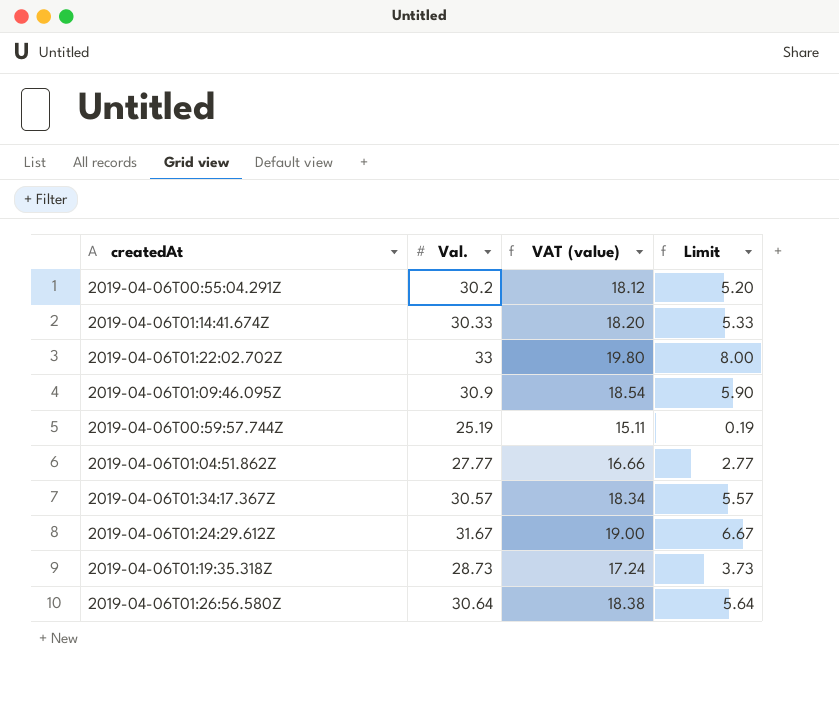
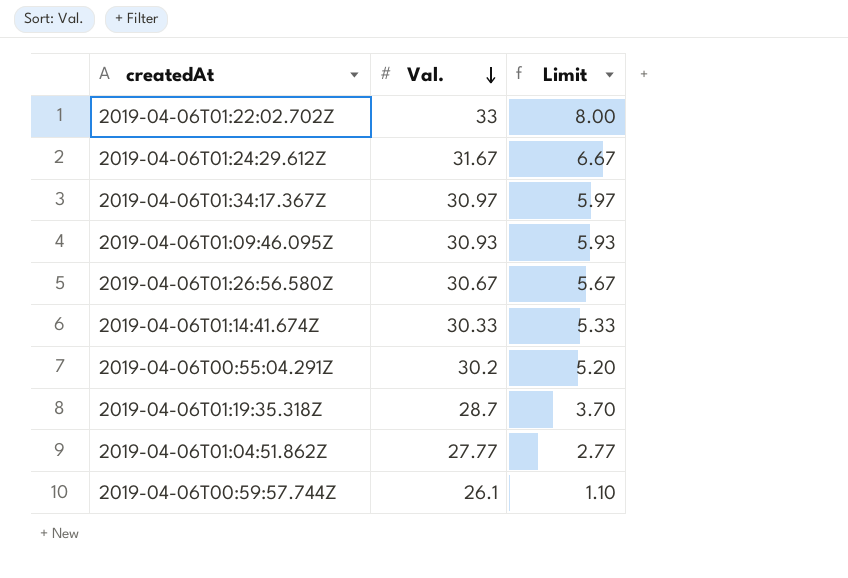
row order: none -> Val. descending
column VAT (value) | formula: [Val.] * 0.6 -> none
2019-04-06T01:34:17.367Z | Val.: 30.57 -> 30.97
2019-04-06T01:34:17.367Z | Limit: 5.57 -> 5.97
2019-04-06T01:09:46.095Z | Val.: 30.9 -> 30.93
2019-04-06T01:09:46.095Z | Limit: 5.90 -> 5.93
2019-04-06T01:26:56.580Z | Val.: 30.64 -> 30.67
2019-04-06T01:26:56.580Z | Limit: 5.64 -> 5.67
2019-04-06T01:19:35.318Z | Val.: 28.73 -> 28.7
2019-04-06T01:19:35.318Z | Limit: 3.73 -> 3.70
2019-04-06T00:59:57.744Z | Val.: 25.19 -> 26.1
2019-04-06T00:59:57.744Z | Limit: 0.19 -> 1.10

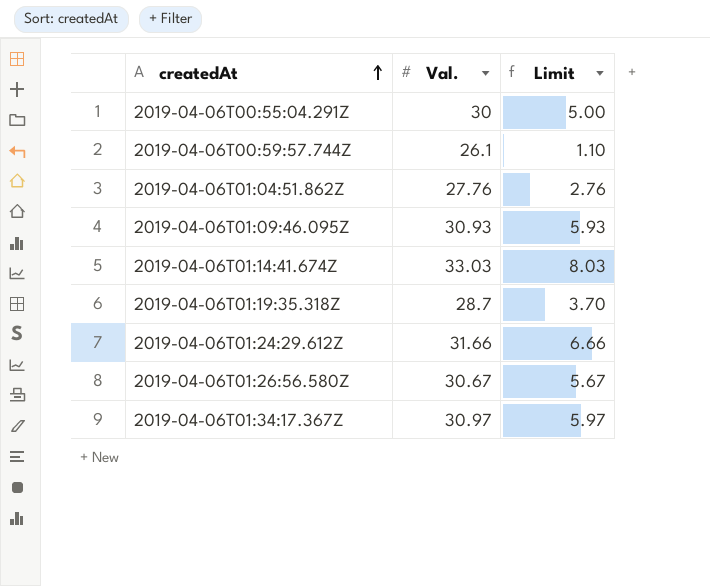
row order: Val. descending -> createdAt ascending
row 2019-04-06T01:22:02.702Z: 33 | 8.00 -> none
2019-04-06T00:55:04.291Z | Val.: 30.2 -> 30
2019-04-06T00:55:04.291Z | Limit: 5.20 -> 5.00
2019-04-06T01:04:51.862Z | Val.: 27.77 -> 27.76
2019-04-06T01:04:51.862Z | Limit: 2.77 -> 2.76
2019-04-06T01:14:41.674Z | Val.: 30.33 -> 33.03
2019-04-06T01:14:41.674Z | Limit: 5.33 -> 8.03
2019-04-06T01:24:29.612Z | Val.: 31.67 -> 31.66
2019-04-06T01:24:29.612Z | Limit: 6.67 -> 6.66

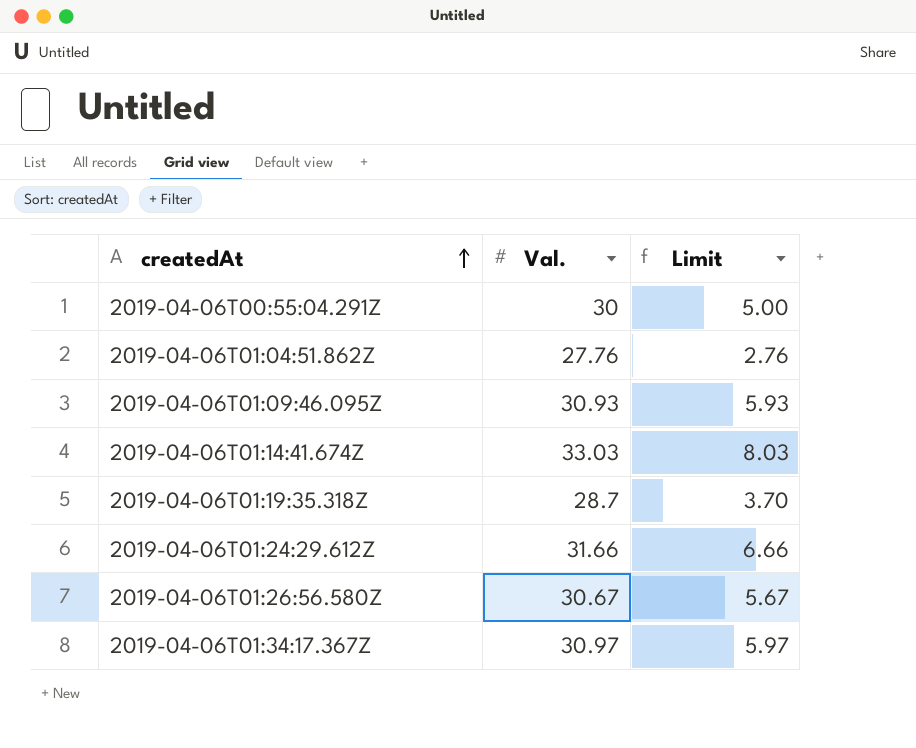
row 2019-04-06T00:59:57.744Z: 26.1 | 1.10 -> none

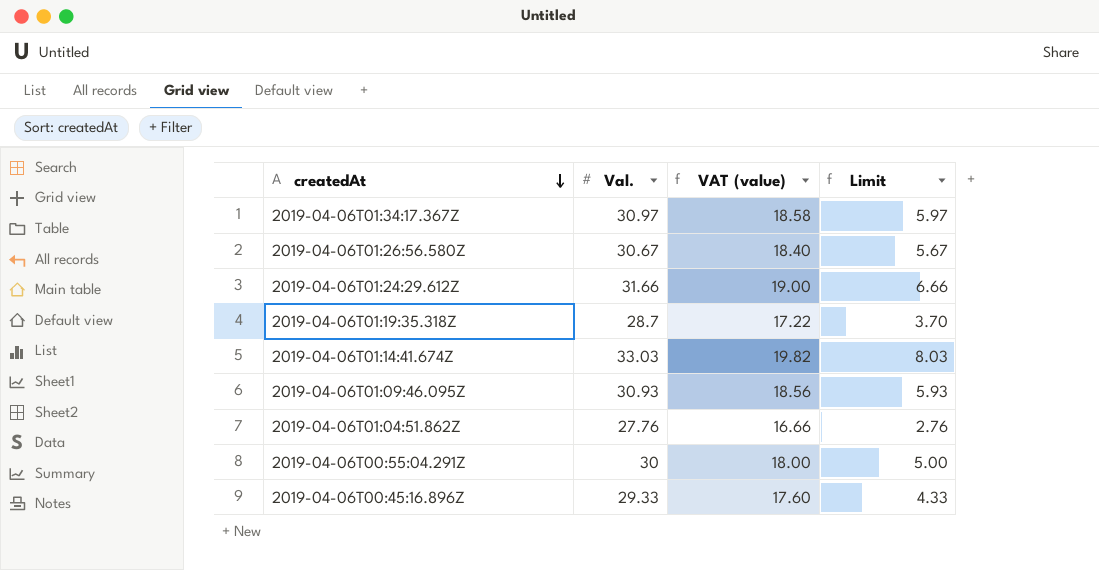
row order: createdAt ascending -> createdAt descending
column VAT (value) | formula: none -> [Val.] * 0.6
row 2019-04-06T00:45:16.896Z: none -> 29.33 | 17.60 | 4.33

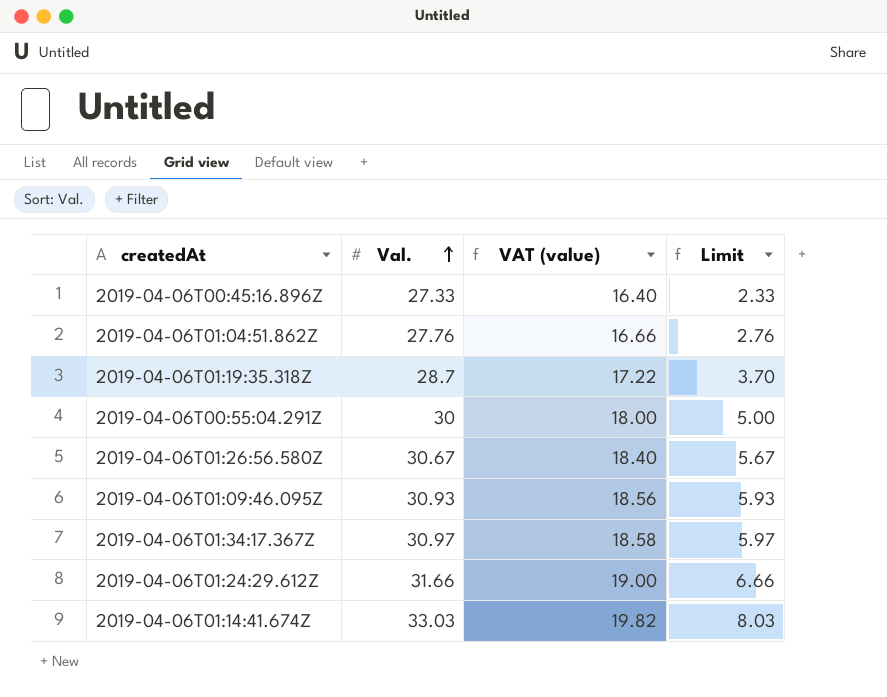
row order: createdAt descending -> Val. ascending
2019-04-06T00:45:16.896Z | Val.: 29.33 -> 27.33
2019-04-06T00:45:16.896Z | VAT (value): 17.60 -> 16.40
2019-04-06T00:45:16.896Z | Limit: 4.33 -> 2.33

